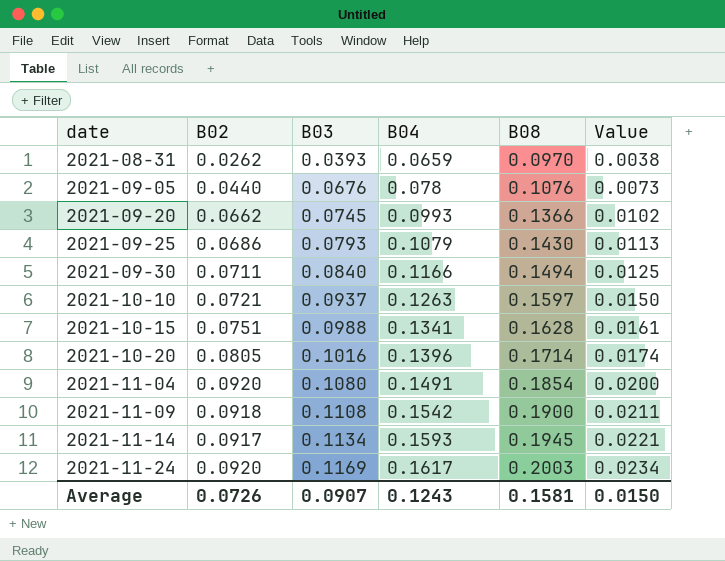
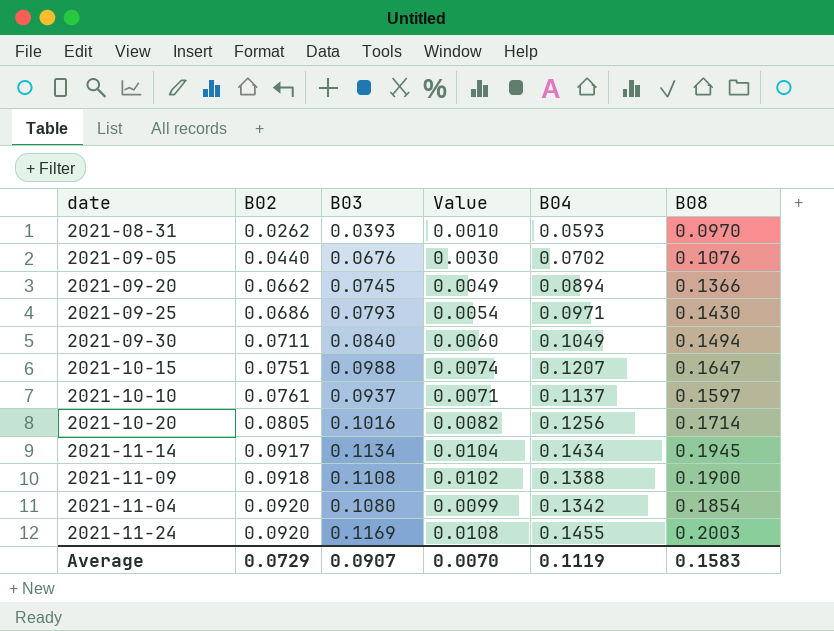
row order: date ascending -> B02 ascending
column Value | formula: [B03] * [B08] -> [B02] * [B03]
column Value | position: 6 -> 4
2021-08-31 | B04: 0.0659 -> 0.0593
2021-09-05 | B04: 0.078 -> 0.0702
2021-09-20 | B04: 0.0993 -> 0.0894
2021-09-25 | B04: 0.1079 -> 0.0971
2021-09-30 | B04: 0.1166 -> 0.1049
2021-10-15 | B04: 0.1341 -> 0.1207
2021-10-15 | B08: 0.1628 -> 0.1647
2021-10-10 | B02: 0.0721 -> 0.0761
2021-10-10 | B04: 0.1263 -> 0.1137
2021-10-20 | B04: 0.1396 -> 0.1256
2021-11-14 | B04: 0.1593 -> 0.1434
2021-11-09 | B04: 0.1542 -> 0.1388
2021-11-04 | B04: 0.1491 -> 0.1342
2021-11-24 | B04: 0.1617 -> 0.1455
Average | B02: 0.0726 -> 0.0729
Average | Value: 0.0150 -> 0.0070
Average | B04: 0.1243 -> 0.1119
Average | B08: 0.1581 -> 0.1583

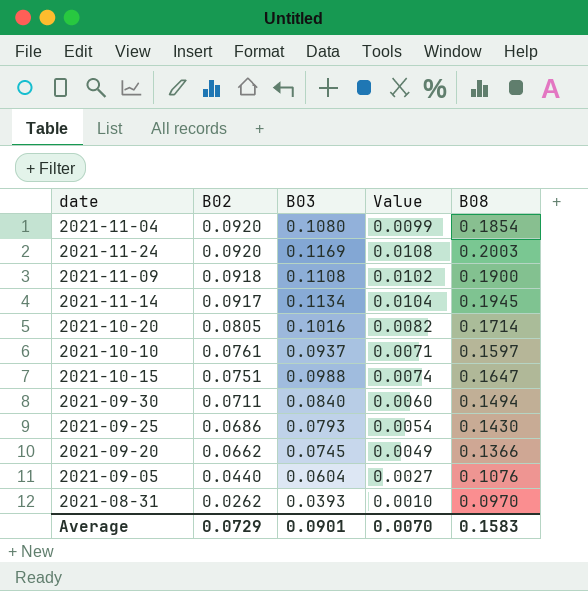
row order: B02 ascending -> B02 descending
column B04 | position: 5 -> none
2021-09-05 | B03: 0.0676 -> 0.0604
2021-09-05 | Value: 0.0030 -> 0.0027
Average | B03: 0.0907 -> 0.0901

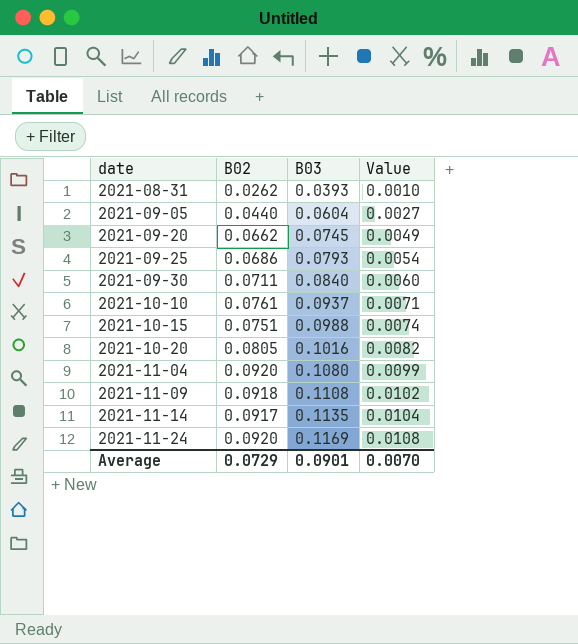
row order: B02 descending -> date ascending
column B08 | position: 5 -> none
2021-11-14 | B03: 0.1134 -> 0.1135

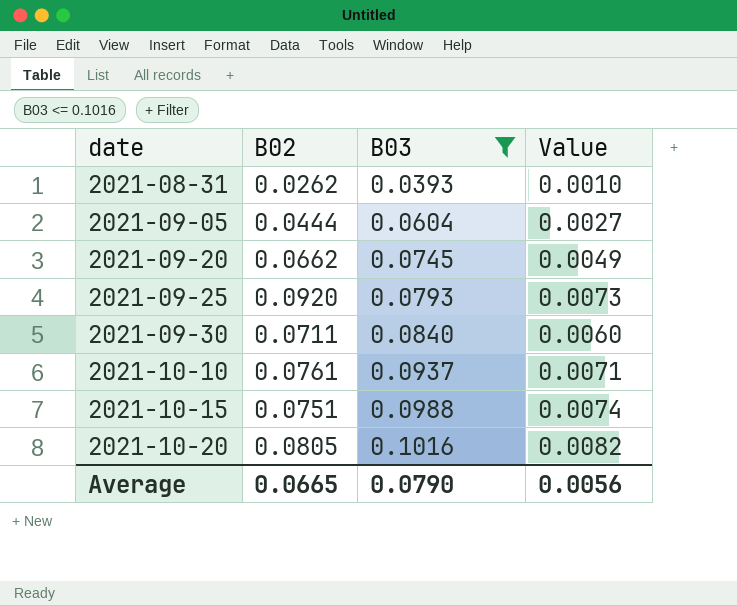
filter: none -> B03 <= 0.1016
2021-09-05 | B02: 0.0440 -> 0.0444
2021-09-25 | B02: 0.0686 -> 0.0920
2021-09-25 | Value: 0.0054 -> 0.0073
Average | B02: 0.0729 -> 0.0665
Average | B03: 0.0901 -> 0.0790
Average | Value: 0.0070 -> 0.0056

